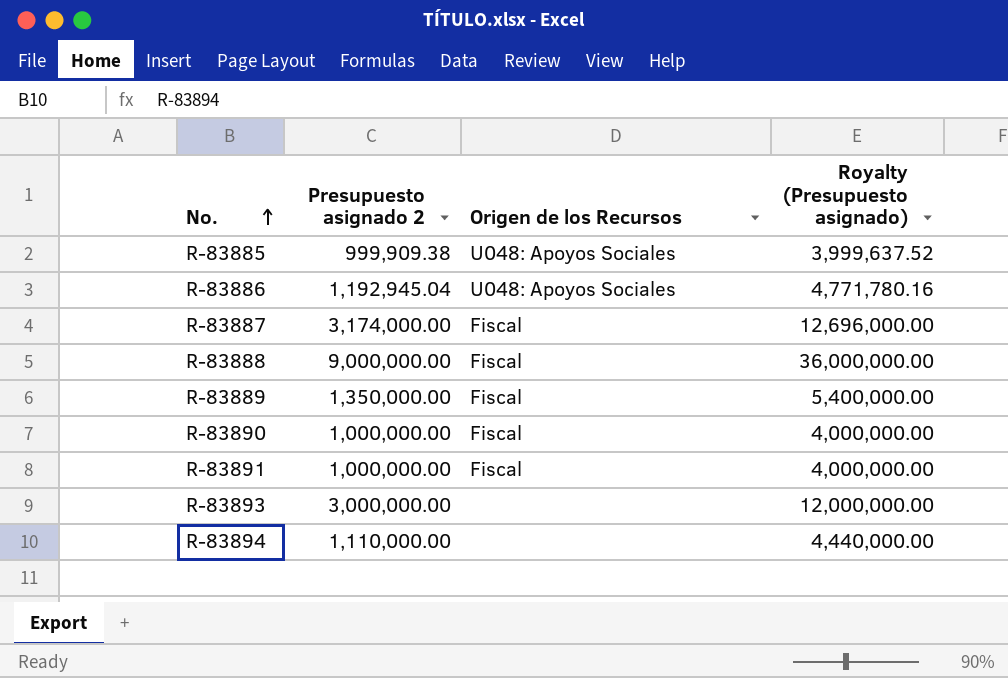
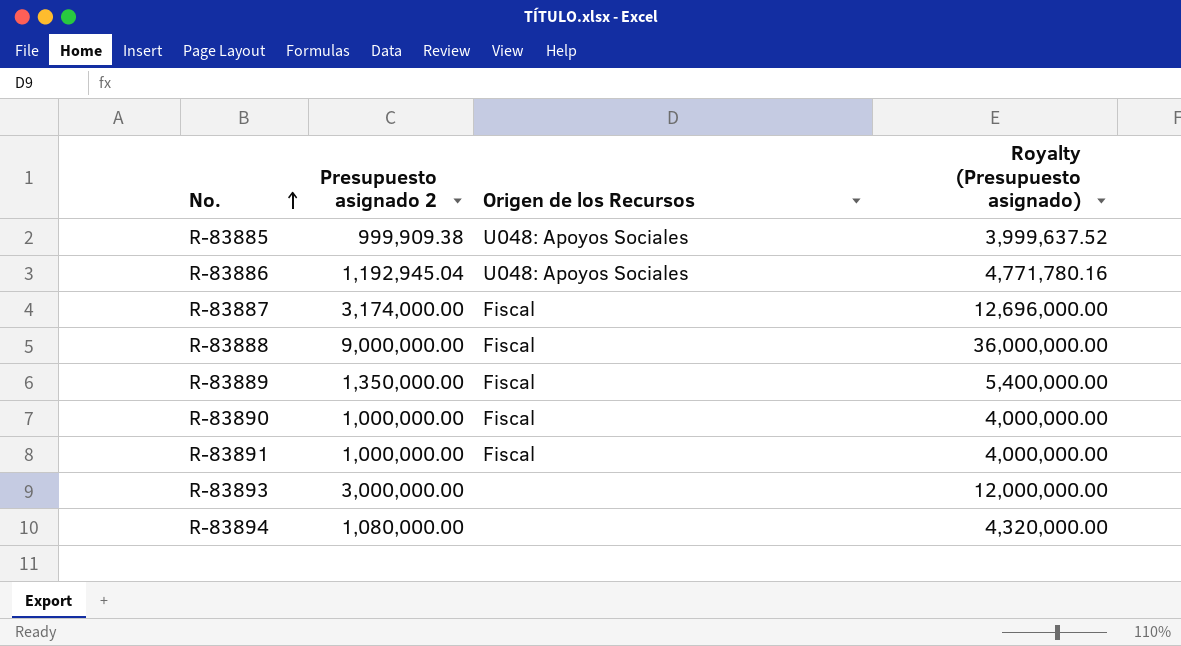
R-83894 | Presupuesto asignado 2: 1,110,000.00 -> 1,080,000.00
R-83894 | Royalty (Presupuesto asignado): 4,440,000.00 -> 4,320,000.00

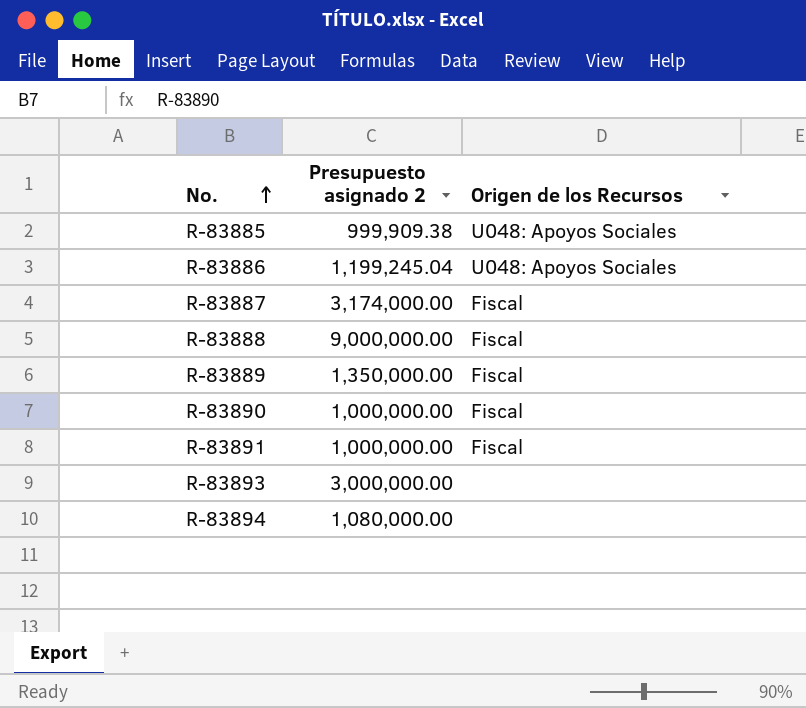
column Royalty (Presupuesto asignado) | formula: [Presupuesto asignado 2] * 4 -> none
R-83886 | Presupuesto asignado 2: 1,192,945.04 -> 1,199,245.04

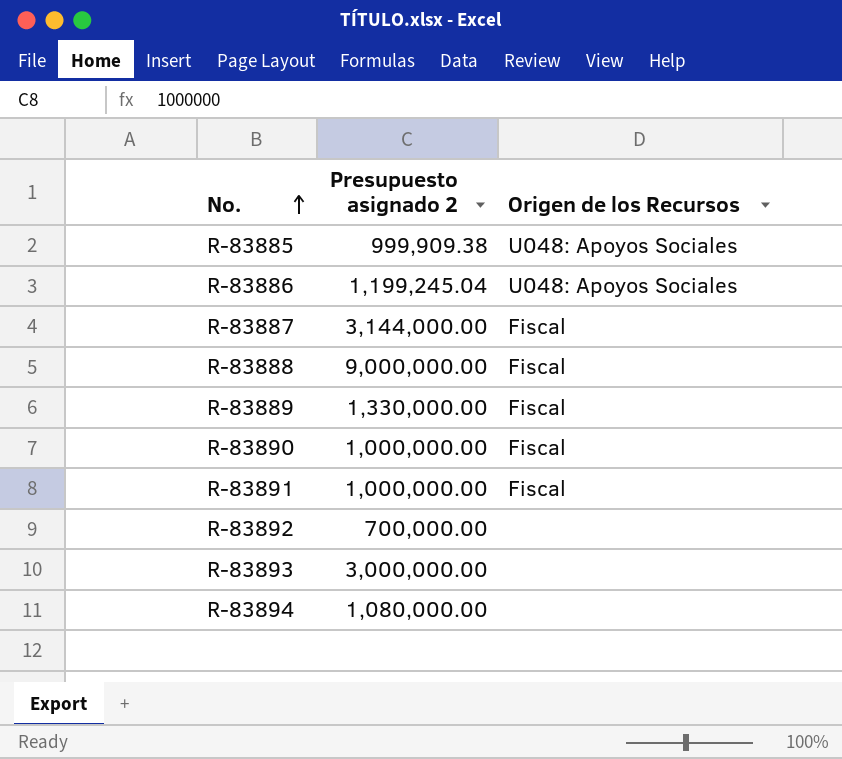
R-83887 | Presupuesto asignado 2: 3,174,000.00 -> 3,144,000.00
R-83889 | Presupuesto asignado 2: 1,350,000.00 -> 1,330,000.00
row R-83892: none -> 700,000.00 | none

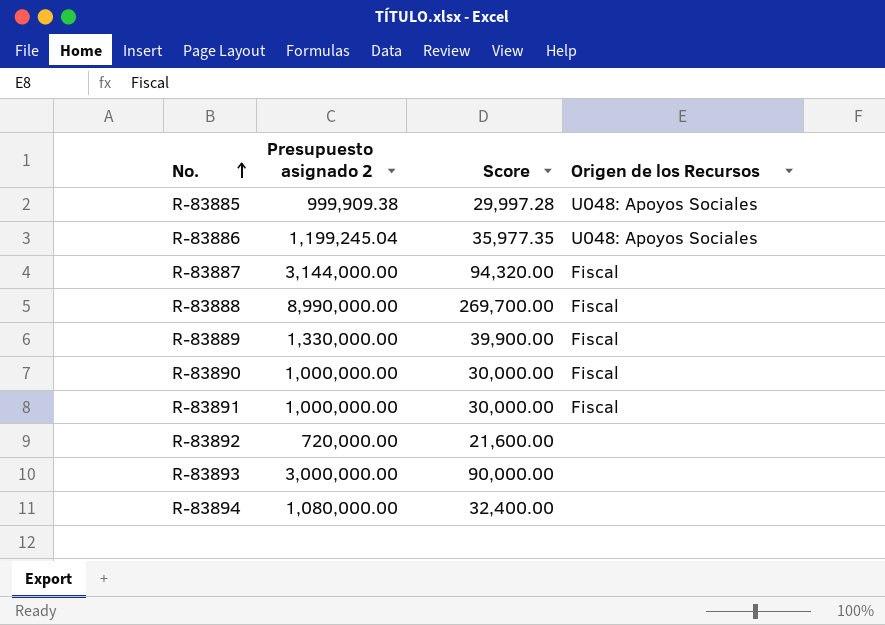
column Score | formula: none -> [Presupuesto asignado 2] * 0.03
R-83888 | Presupuesto asignado 2: 9,000,000.00 -> 8,990,000.00
R-83892 | Presupuesto asignado 2: 700,000.00 -> 720,000.00

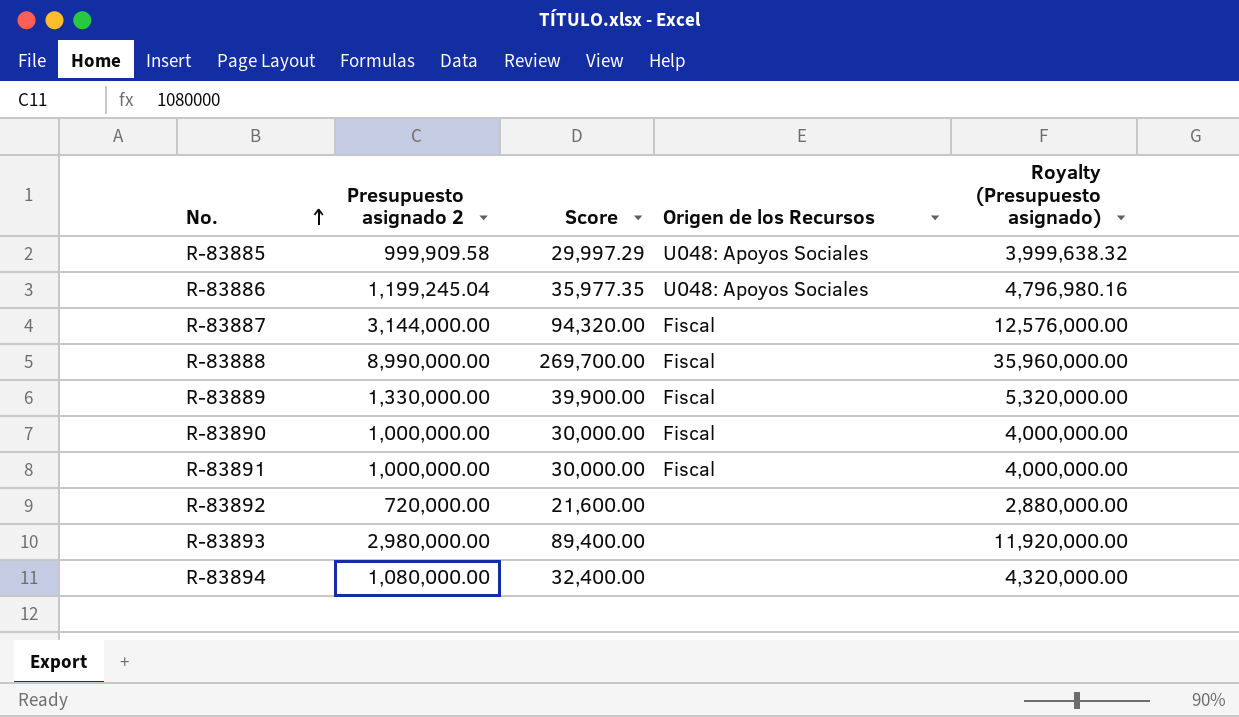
column Royalty (Presupuesto asignado) | formula: none -> [Presupuesto asignado 2] * 4
R-83885 | Presupuesto asignado 2: 999,909.38 -> 999,909.58
R-83885 | Score: 29,997.28 -> 29,997.29
R-83893 | Presupuesto asignado 2: 3,000,000.00 -> 2,980,000.00
R-83893 | Score: 90,000.00 -> 89,400.00

